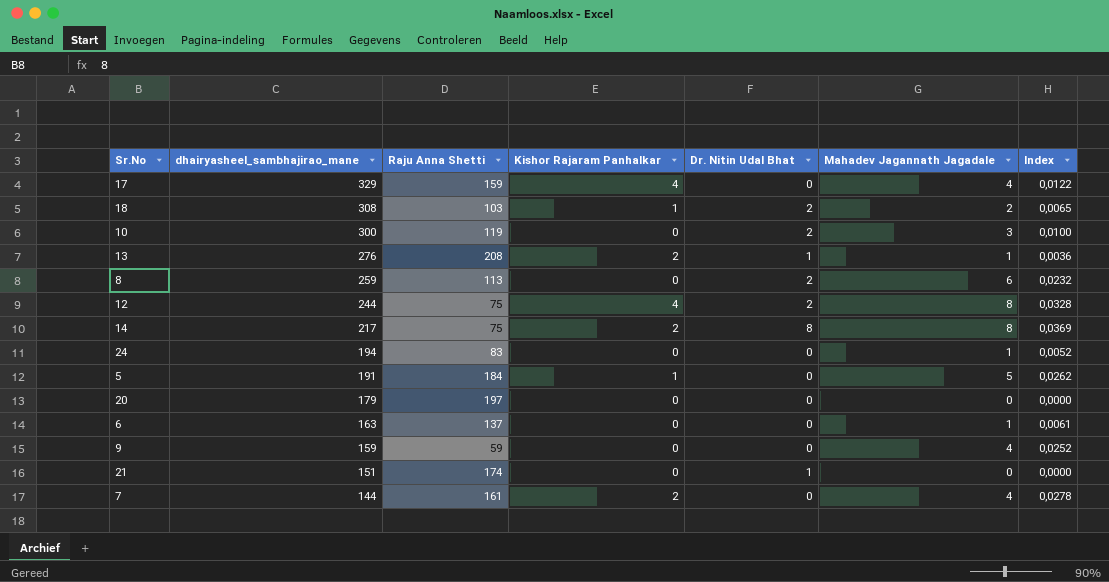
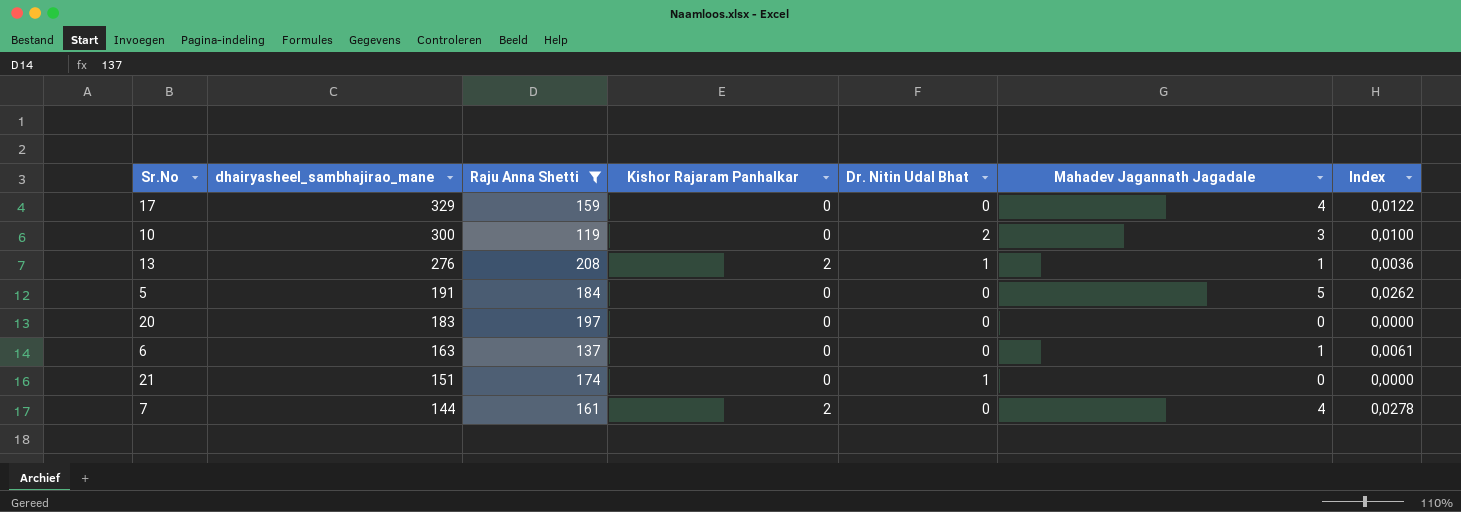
filter: none -> Raju Anna Shetti >= 119
17 | Kishor Rajaram Panhalkar: 4 -> 0
5 | Kishor Rajaram Panhalkar: 1 -> 0
20 | dhairyasheel_sambhajirao_mane: 179 -> 183

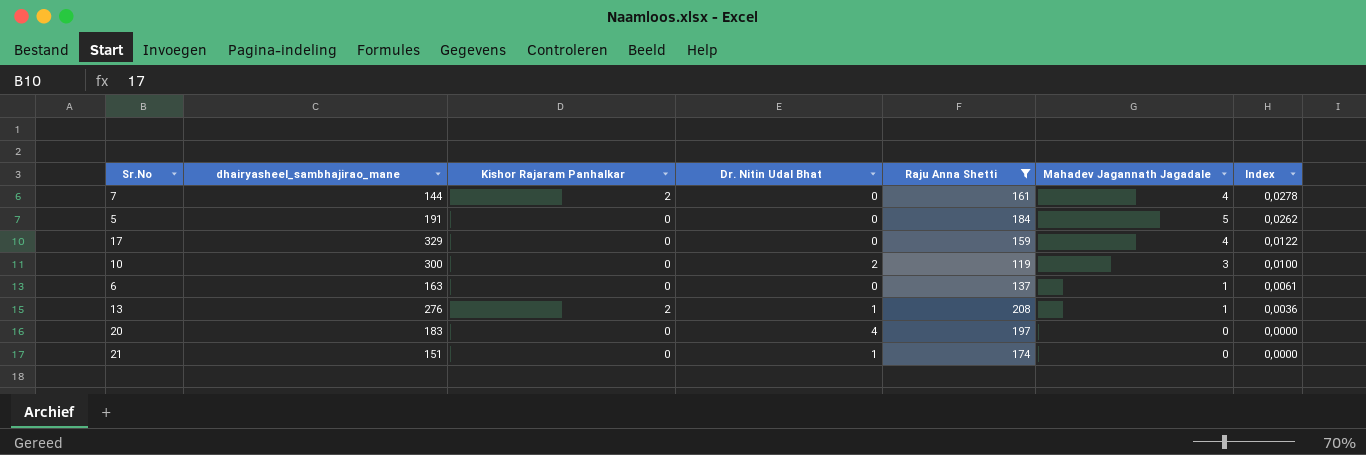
row order: dhairyasheel_sambhajirao_mane descending -> Index descending
column Raju Anna Shetti | position: 3 -> 5
20 | Dr. Nitin Udal Bhat: 0 -> 4

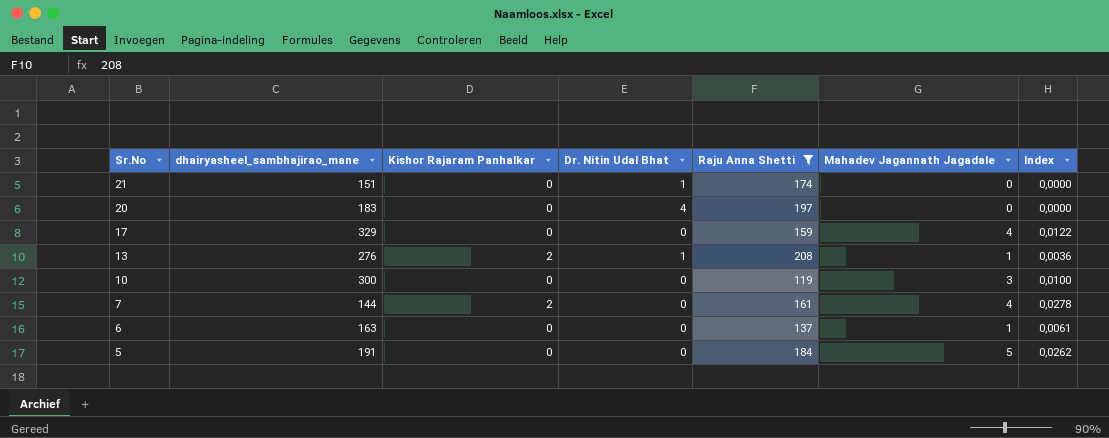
row order: Index descending -> Sr.No descending
10 | Dr. Nitin Udal Bhat: 2 -> 0

